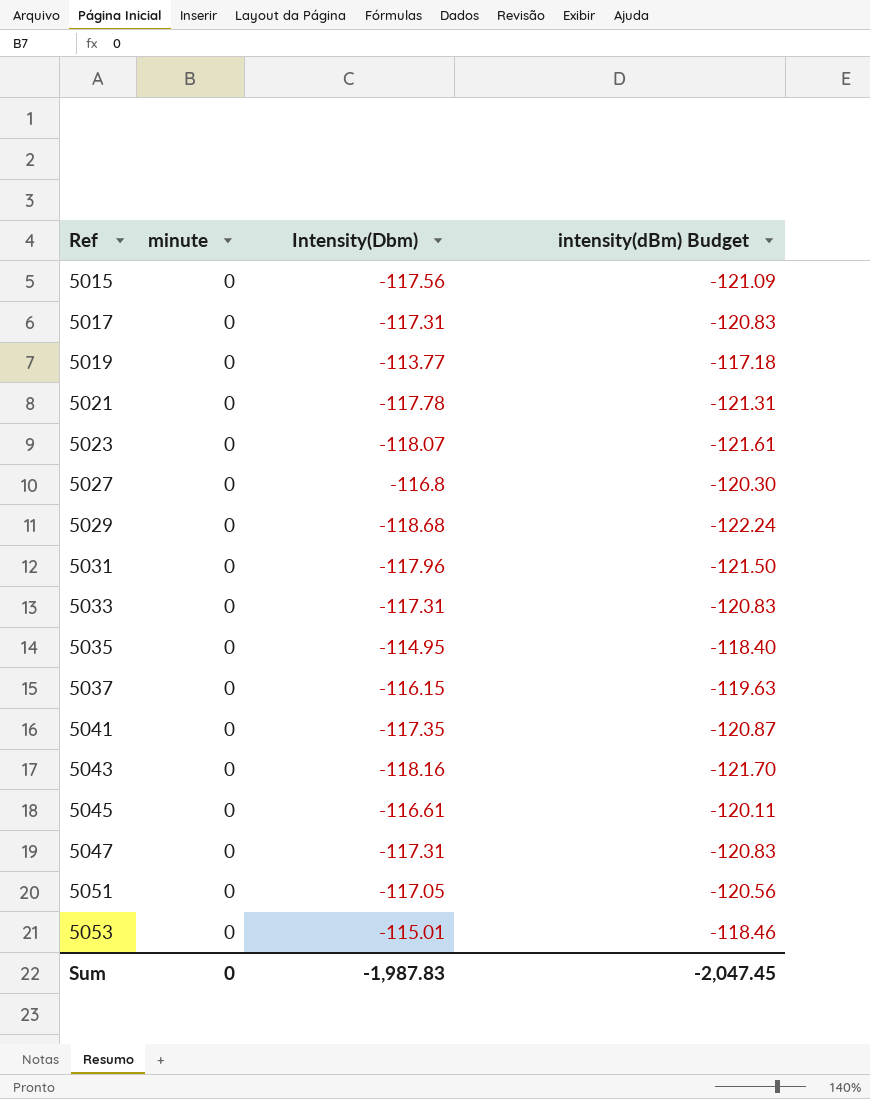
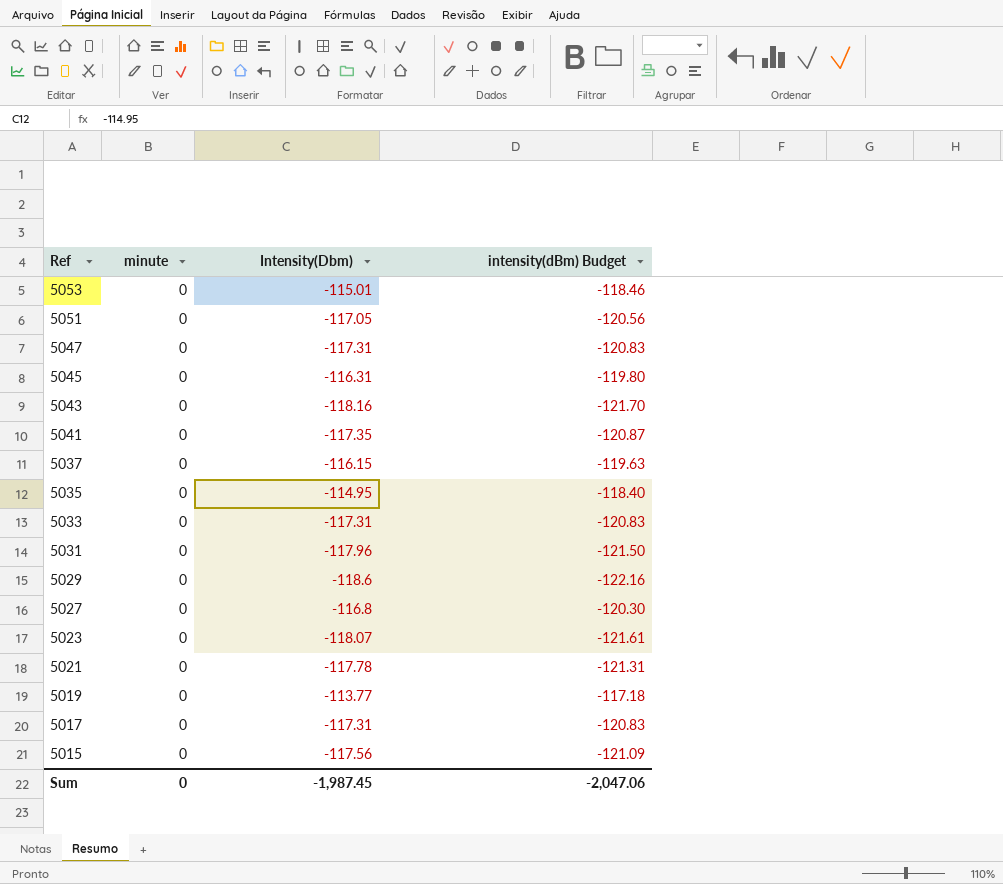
row order: Ref ascending -> Ref descending
5045 | Intensity(Dbm): -116.61 -> -116.31
5045 | intensity(dBm) Budget: -120.11 -> -119.80
5029 | Intensity(Dbm): -118.68 -> -118.6
5029 | intensity(dBm) Budget: -122.24 -> -122.16
Sum | Intensity(Dbm): -1,987.83 -> -1,987.45
Sum | intensity(dBm) Budget: -2,047.45 -> -2,047.06

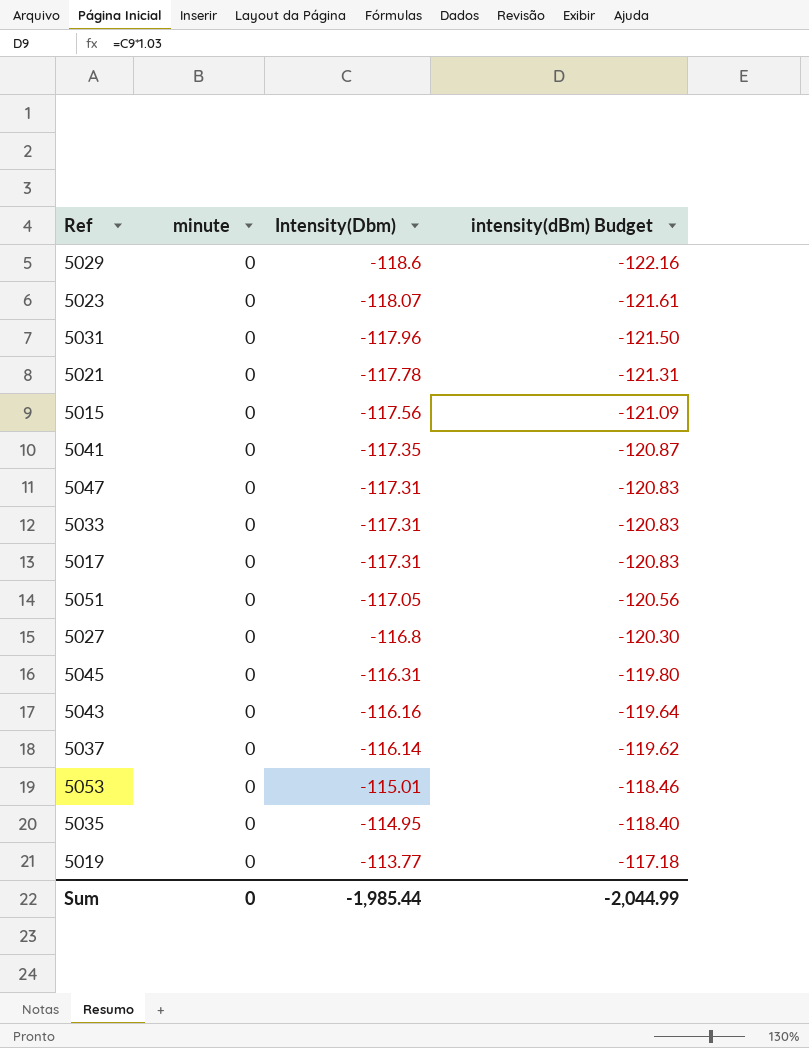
row order: Ref descending -> Intensity(Dbm) ascending
5043 | Intensity(Dbm): -118.16 -> -116.16
5043 | intensity(dBm) Budget: -121.70 -> -119.64
5037 | Intensity(Dbm): -116.15 -> -116.14
5037 | intensity(dBm) Budget: -119.63 -> -119.62
Sum | Intensity(Dbm): -1,987.45 -> -1,985.44
Sum | intensity(dBm) Budget: -2,047.06 -> -2,044.99

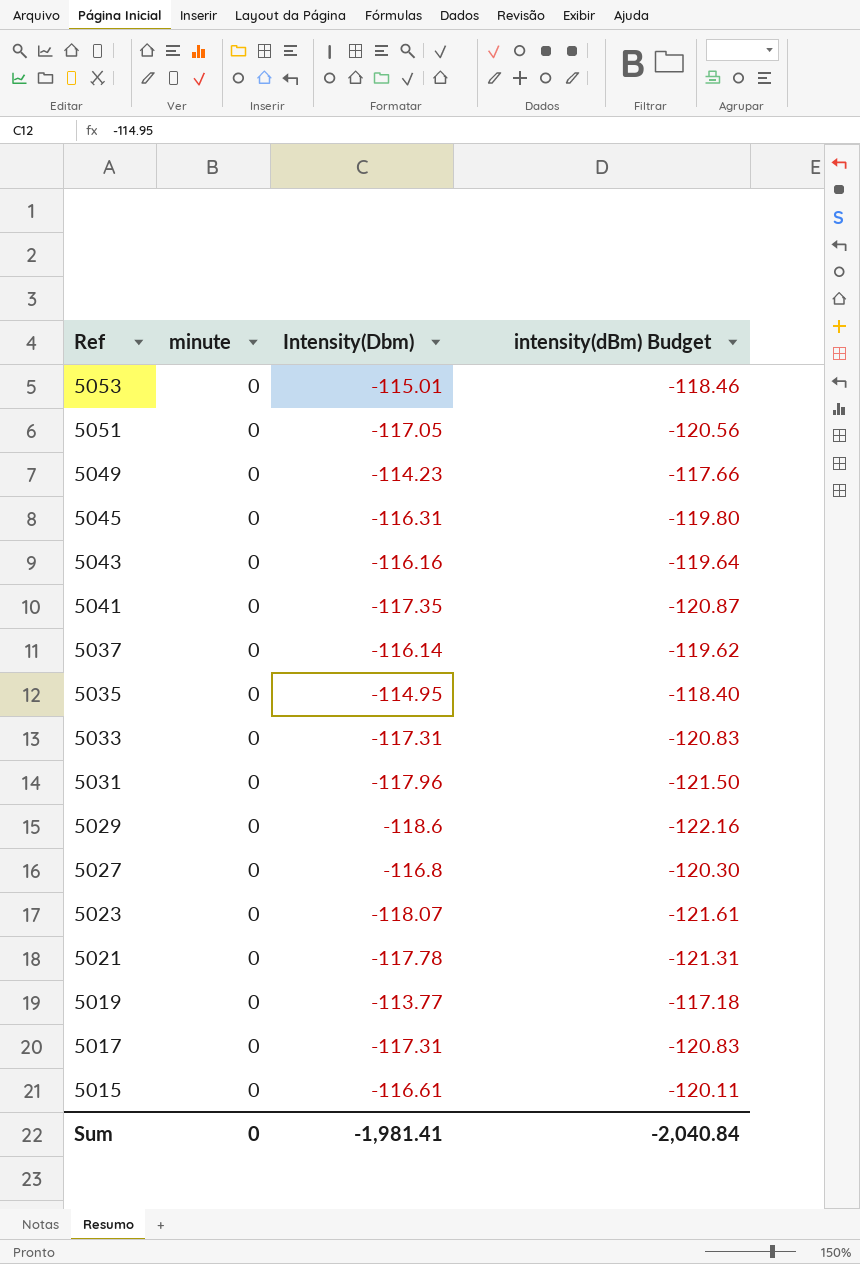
row order: Intensity(Dbm) ascending -> Ref descending
row 5047: 0 | -117.31 | -120.83 -> none
row 5049: none -> 0 | -114.23 | -117.66
5015 | Intensity(Dbm): -117.56 -> -116.61
5015 | intensity(dBm) Budget: -121.09 -> -120.11
Sum | Intensity(Dbm): -1,985.44 -> -1,981.41
Sum | intensity(dBm) Budget: -2,044.99 -> -2,040.84

